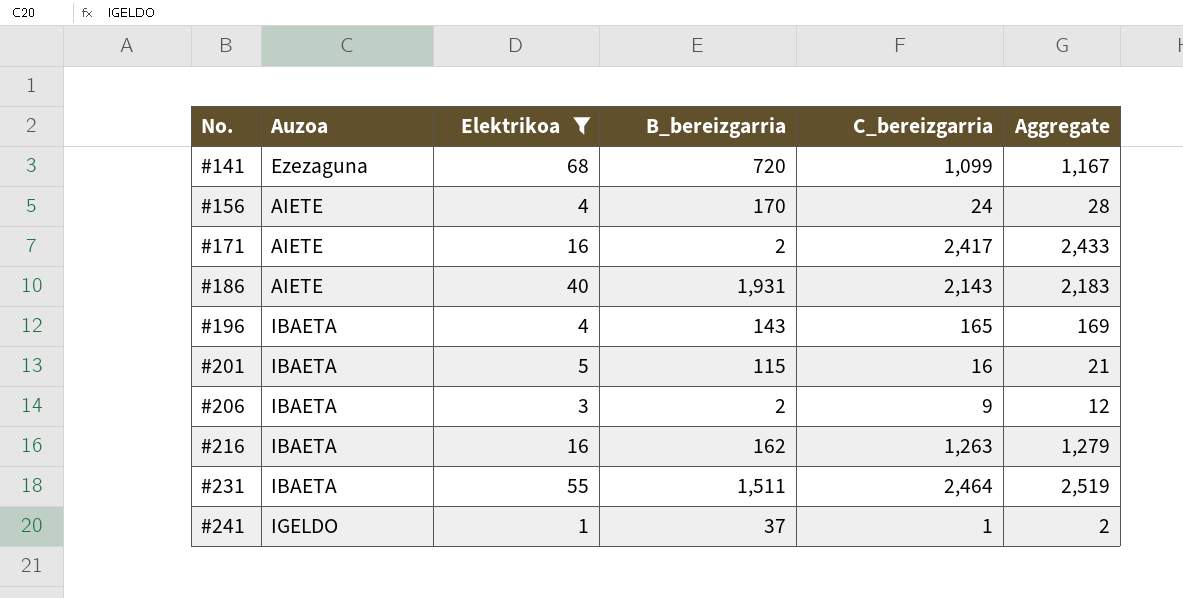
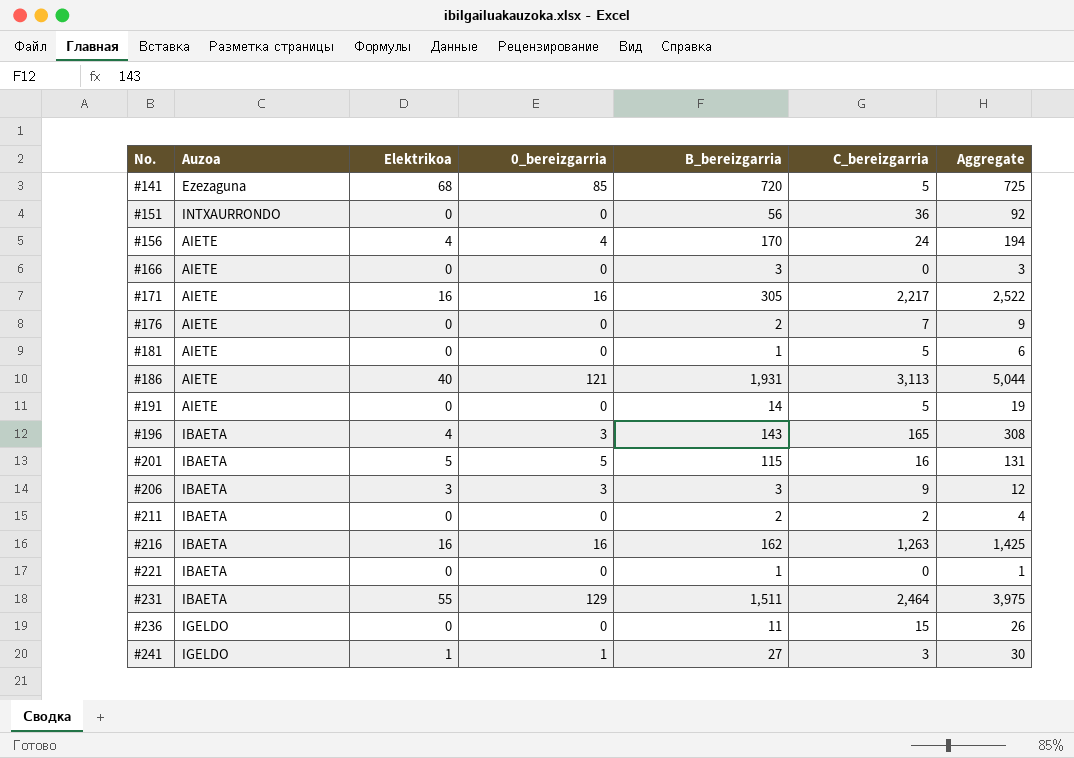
filter: Elektrikoa != 0 -> none
column 0_bereizgarria | position: none -> 4
column Aggregate | formula: [Elektrikoa] + [C_bereizgarria] -> [B_bereizgarria] + [C_bereizgarria]
#141 | C_bereizgarria: 1,099 -> 5
#171 | B_bereizgarria: 2 -> 305
#171 | C_bereizgarria: 2,417 -> 2,217
#186 | C_bereizgarria: 2,143 -> 3,113
#206 | B_bereizgarria: 2 -> 3
#241 | B_bereizgarria: 37 -> 27
#241 | C_bereizgarria: 1 -> 3

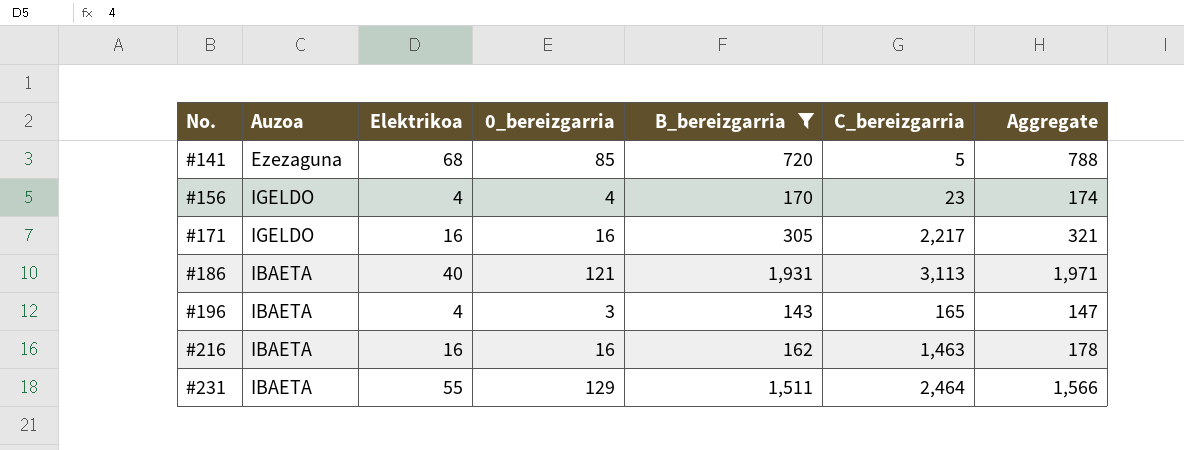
filter: none -> B_bereizgarria >= 143
column Aggregate | formula: [B_bereizgarria] + [C_bereizgarria] -> [Elektrikoa] + [B_bereizgarria]
#156 | Auzoa: AIETE -> IGELDO
#156 | C_bereizgarria: 24 -> 23
#171 | Auzoa: AIETE -> IGELDO
#186 | Auzoa: AIETE -> IBAETA
#216 | C_bereizgarria: 1,263 -> 1,463

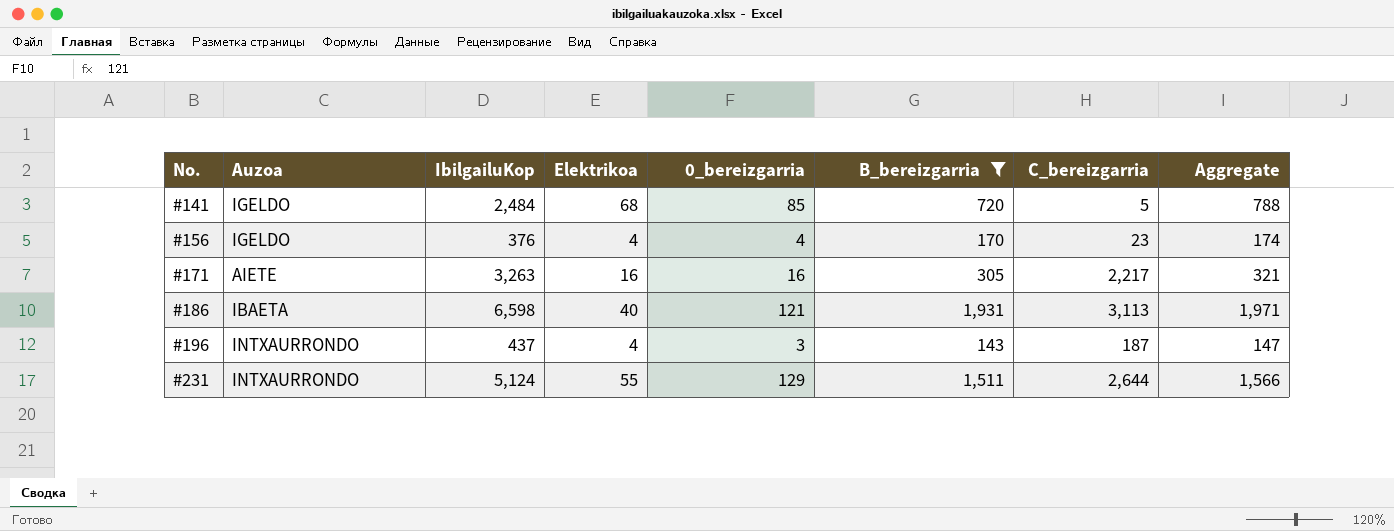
column IbilgailuKop | position: none -> 3
row #216: IBAETA | 16 | 16 | 162 | 1,463 | 178 -> none
#141 | Auzoa: Ezezaguna -> IGELDO
#171 | Auzoa: IGELDO -> AIETE
#196 | Auzoa: IBAETA -> INTXAURRONDO
#196 | C_bereizgarria: 165 -> 187
#231 | Auzoa: IBAETA -> INTXAURRONDO
#231 | C_bereizgarria: 2,464 -> 2,644

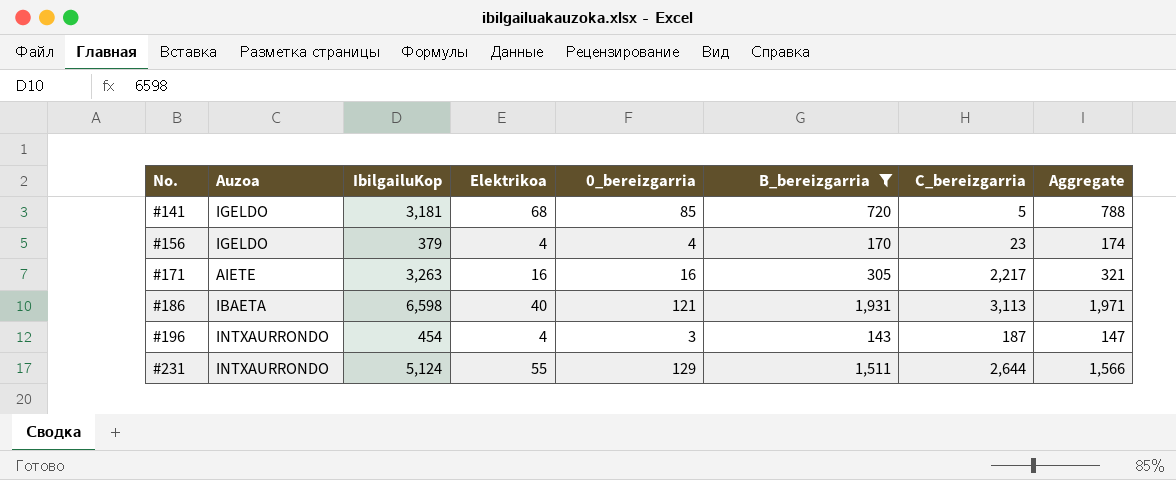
#141 | IbilgailuKop: 2,484 -> 3,181
#156 | IbilgailuKop: 376 -> 379
#196 | IbilgailuKop: 437 -> 454

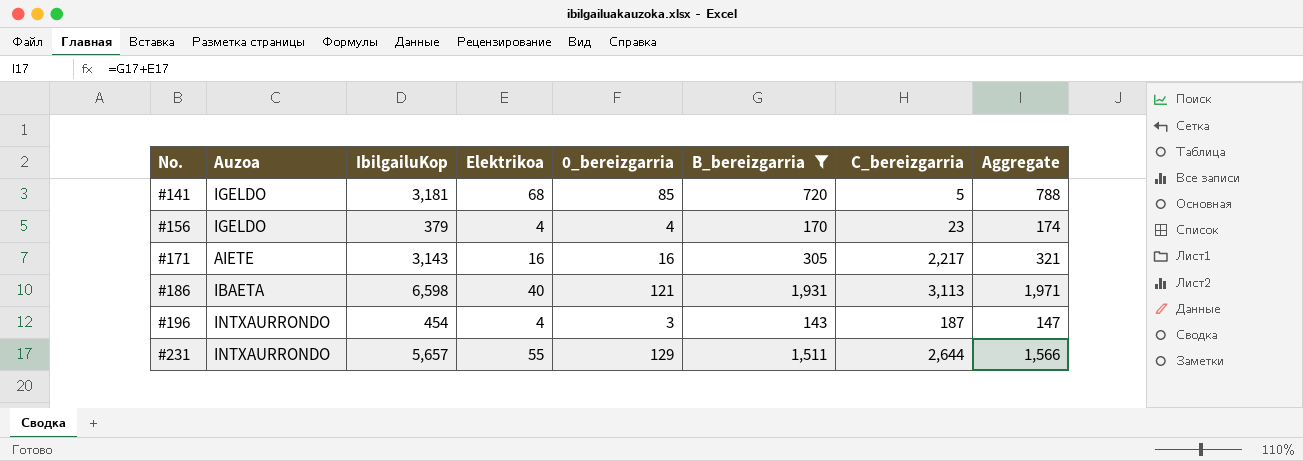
#171 | IbilgailuKop: 3,263 -> 3,143
#231 | IbilgailuKop: 5,124 -> 5,657

